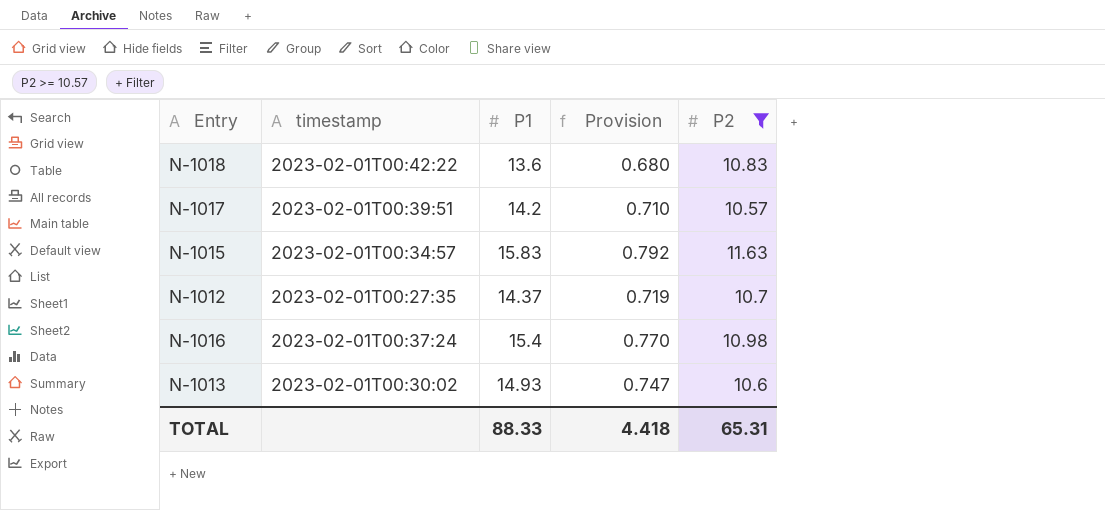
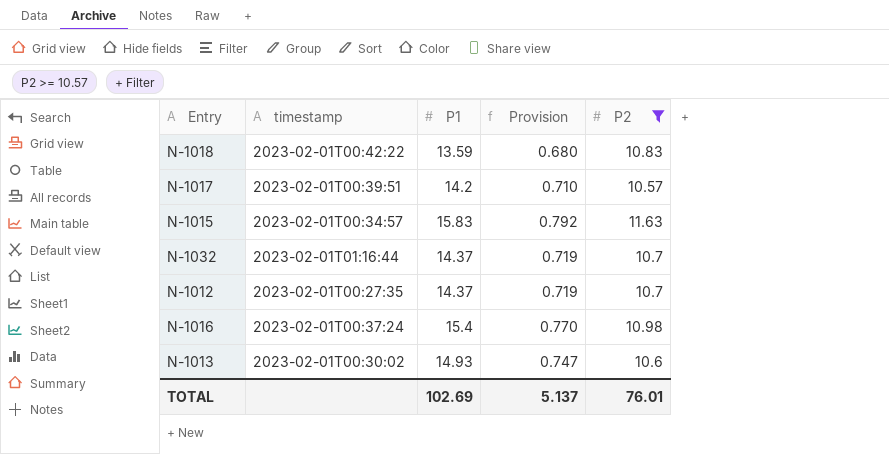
N-1018 | P1: 13.6 -> 13.59
row N-1032: none -> 2023-02-01T01:16:44 | 14.37 | 0.719 | 10.7
TOTAL | P1: 88.33 -> 102.69
TOTAL | Provision: 4.418 -> 5.137
TOTAL | P2: 65.31 -> 76.01

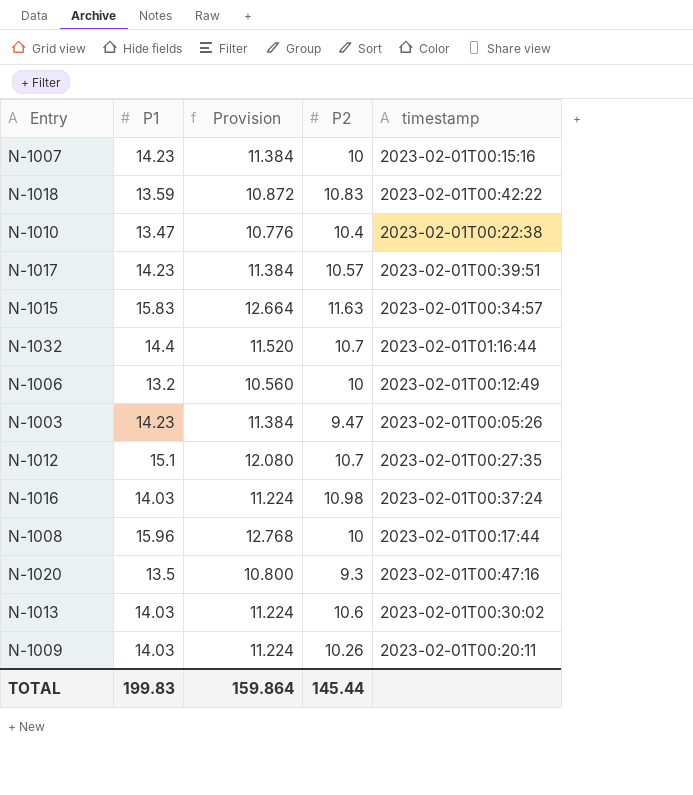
filter: P2 >= 10.57 -> none
column Provision | formula: [P1] * 0.05 -> [P1] * 0.8
column timestamp | position: 2 -> 5
N-1017 | P1: 14.2 -> 14.23
N-1032 | P1: 14.37 -> 14.4
N-1012 | P1: 14.37 -> 15.1
N-1016 | P1: 15.4 -> 14.03
N-1013 | P1: 14.93 -> 14.03
TOTAL | P1: 102.69 -> 199.83
TOTAL | Provision: 5.137 -> 159.864
TOTAL | P2: 76.01 -> 145.44

